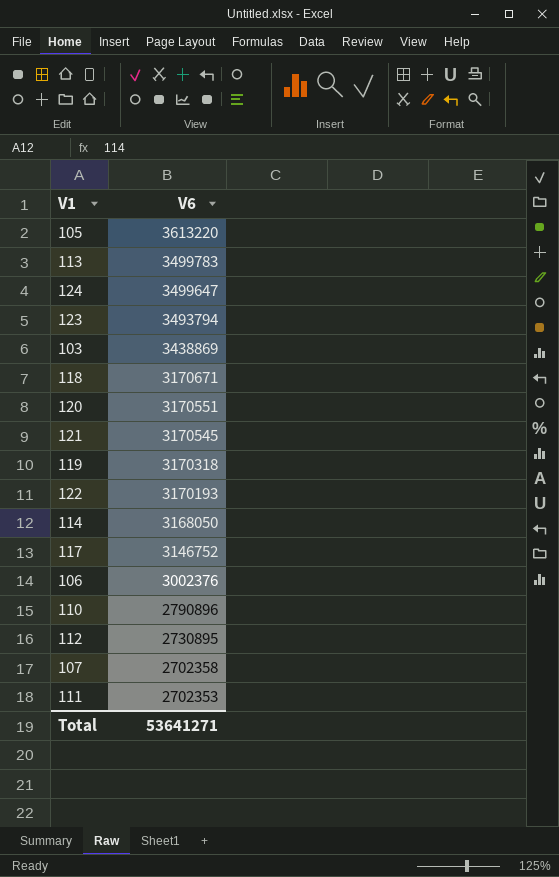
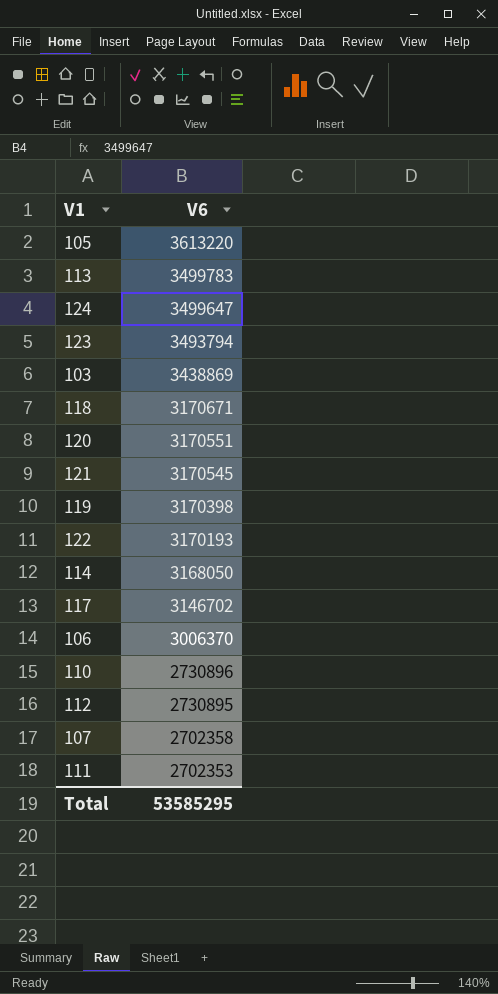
119 | V6: 3170318 -> 3170398
117 | V6: 3146752 -> 3146702
106 | V6: 3002376 -> 3006370
110 | V6: 2790896 -> 2730896
Total | V6: 53641271 -> 53585295

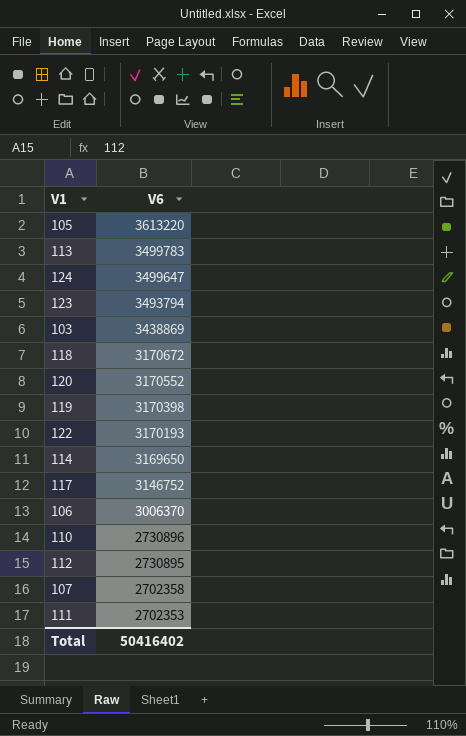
row 121: 3170545 -> none
118 | V6: 3170671 -> 3170672
120 | V6: 3170551 -> 3170552
114 | V6: 3168050 -> 3169650
117 | V6: 3146702 -> 3146752
Total | V6: 53585295 -> 50416402

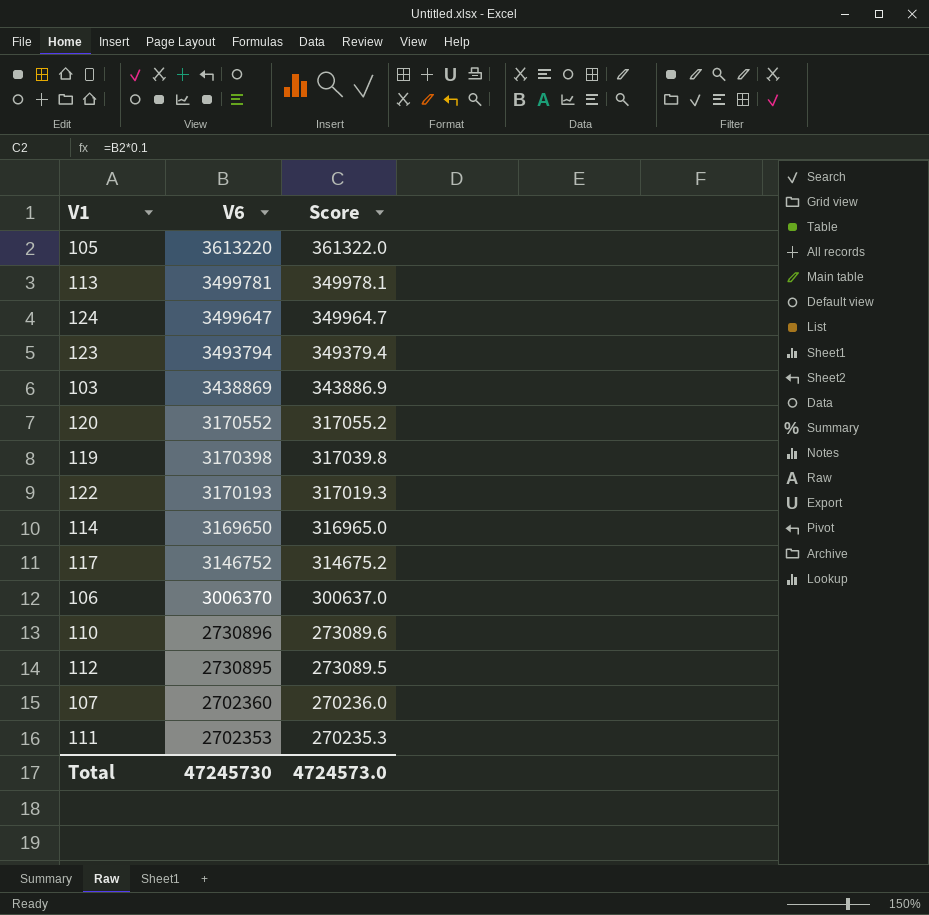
column Score | formula: none -> [V6] * 0.1
row 118: 3170672 -> none
113 | V6: 3499783 -> 3499781
107 | V6: 2702358 -> 2702360
Total | V6: 50416402 -> 47245730

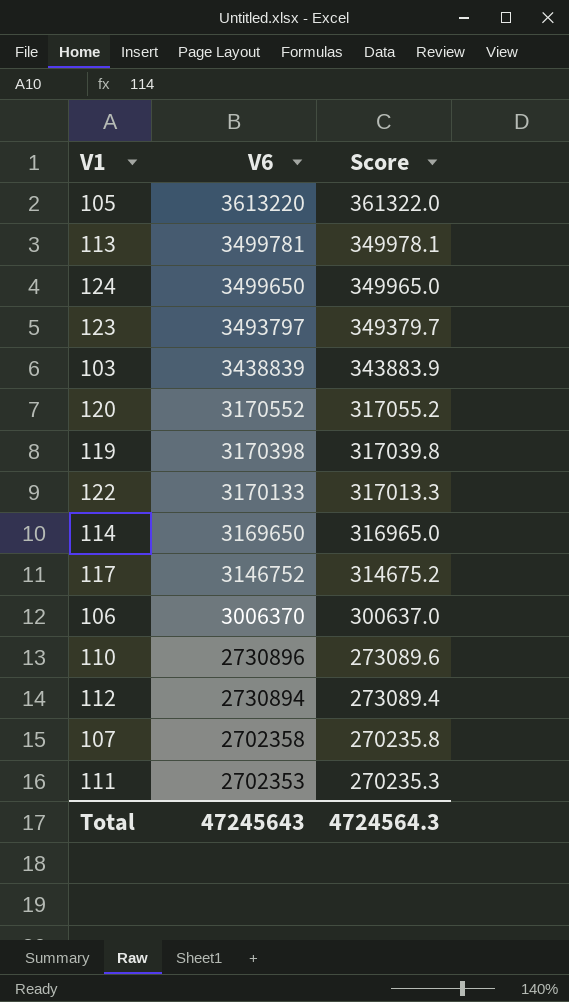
124 | V6: 3499647 -> 3499650
124 | Score: 349964.7 -> 349965.0
123 | V6: 3493794 -> 3493797
123 | Score: 349379.4 -> 349379.7
103 | V6: 3438869 -> 3438839
103 | Score: 343886.9 -> 343883.9
122 | V6: 3170193 -> 3170133
122 | Score: 317019.3 -> 317013.3
112 | V6: 2730895 -> 2730894
112 | Score: 273089.5 -> 273089.4
107 | V6: 2702360 -> 2702358
107 | Score: 270236.0 -> 270235.8
Total | V6: 47245730 -> 47245643
Total | Score: 4724573.0 -> 4724564.3

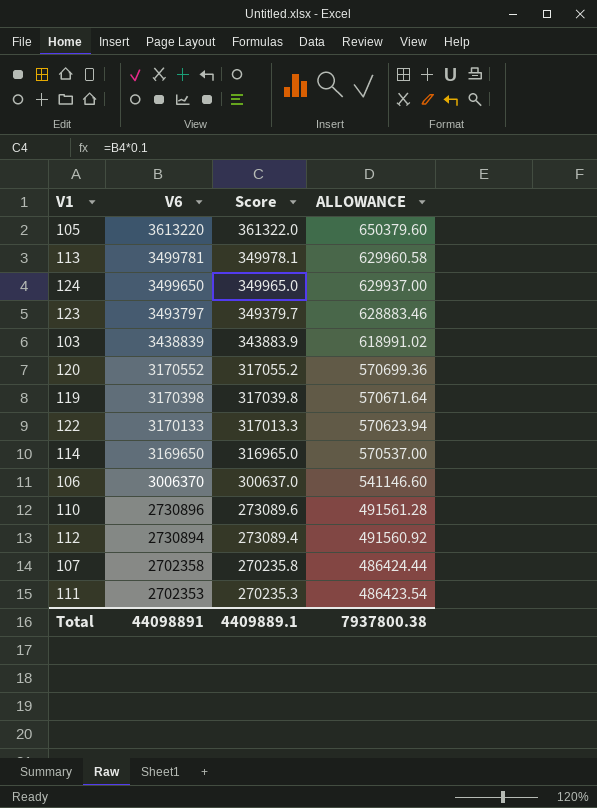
column ALLOWANCE | formula: none -> [V6] * 0.18
row 117: 3146752 | 314675.2 -> none
Total | V6: 47245643 -> 44098891
Total | Score: 4724564.3 -> 4409889.1

